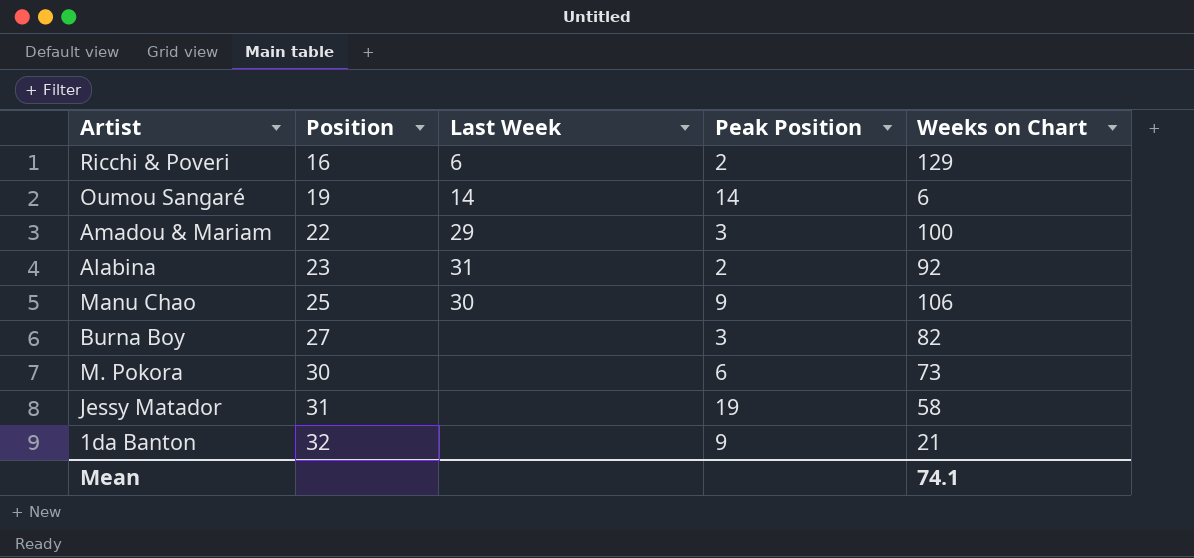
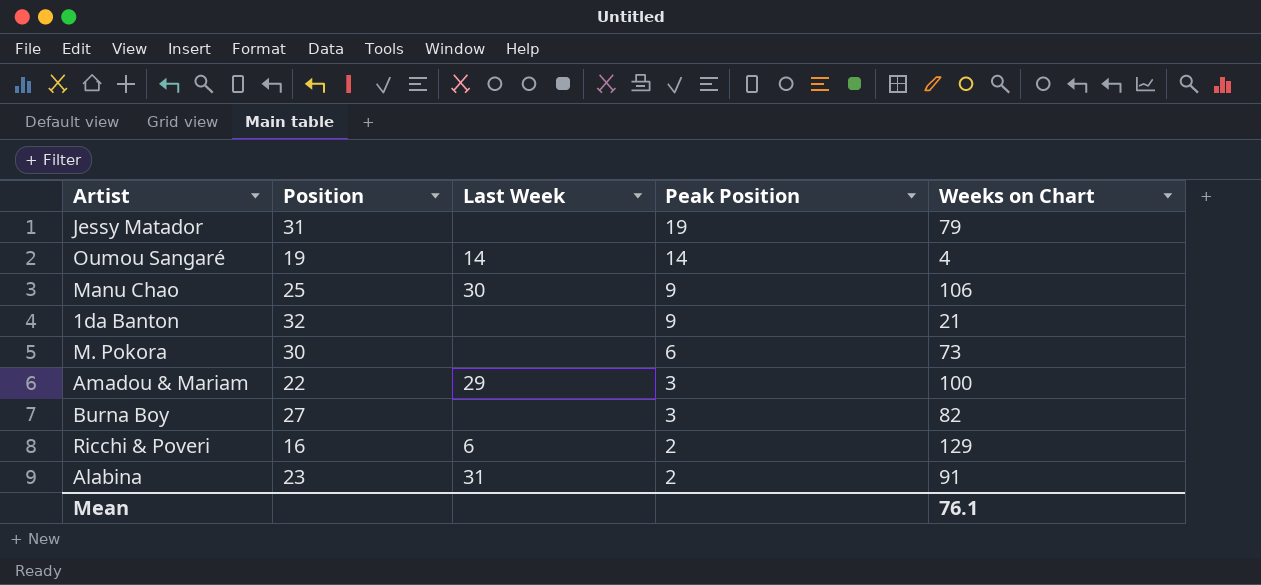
row order: Position ascending -> Peak Position descending
Jessy Matador | Weeks on Chart: 58 -> 79
Oumou Sangaré | Weeks on Chart: 6 -> 4
Alabina | Weeks on Chart: 92 -> 91
Mean | Weeks on Chart: 74.1 -> 76.1

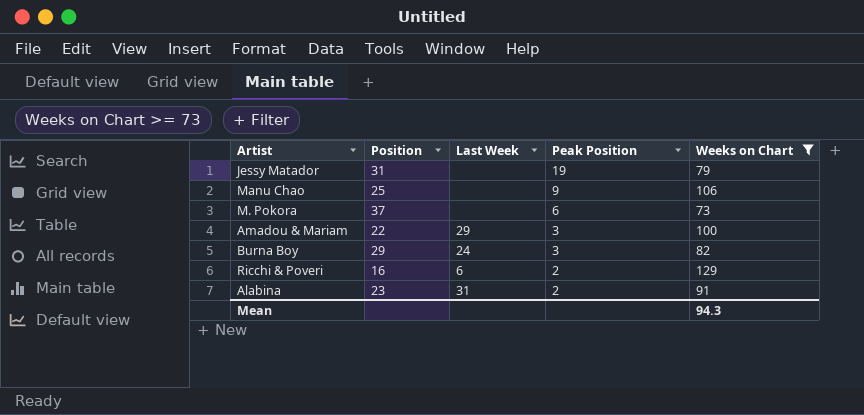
filter: none -> Weeks on Chart >= 73
Manu Chao | Last Week: 30 -> none
M. Pokora | Position: 30 -> 37
Burna Boy | Position: 27 -> 29
Burna Boy | Last Week: none -> 24
Mean | Weeks on Chart: 76.1 -> 94.3

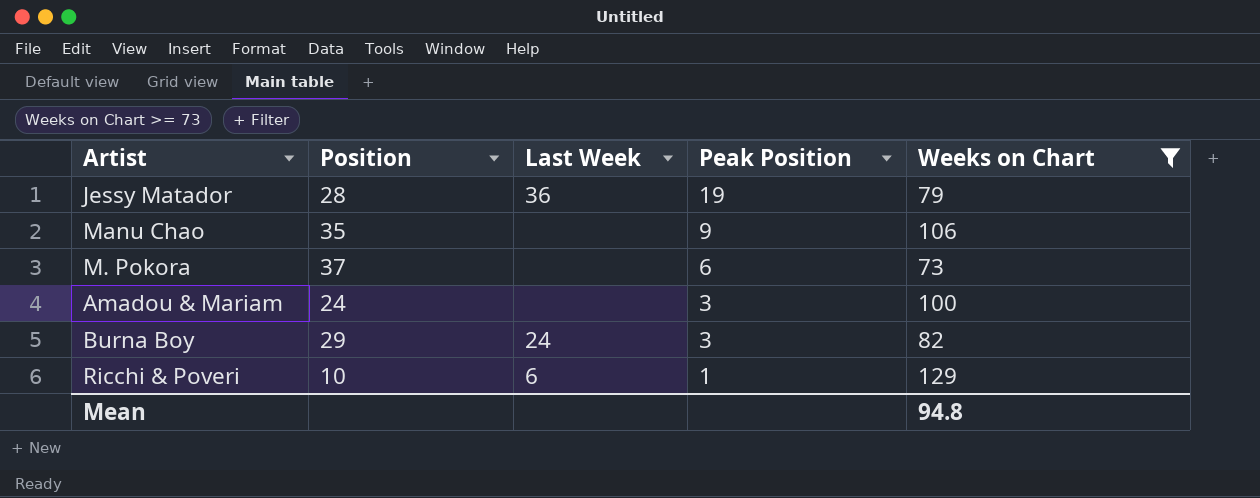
row Alabina: 23 | 31 | 2 | 91 -> none
Jessy Matador | Position: 31 -> 28
Jessy Matador | Last Week: none -> 36
Manu Chao | Position: 25 -> 35
Amadou & Mariam | Position: 22 -> 24
Amadou & Mariam | Last Week: 29 -> none
Ricchi & Poveri | Position: 16 -> 10
Ricchi & Poveri | Peak Position: 2 -> 1
Mean | Weeks on Chart: 94.3 -> 94.8

